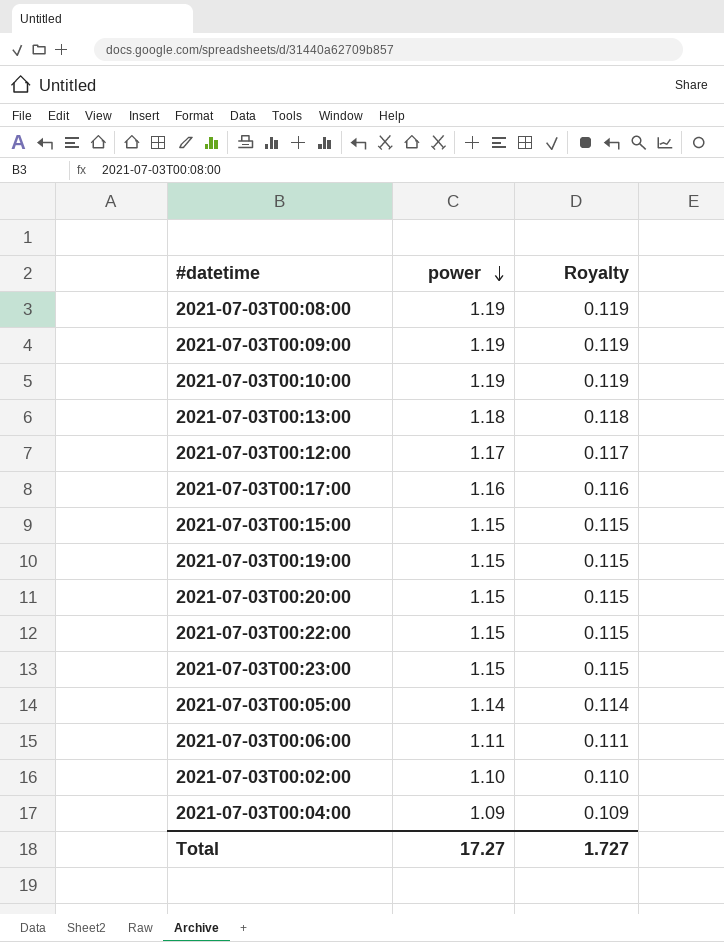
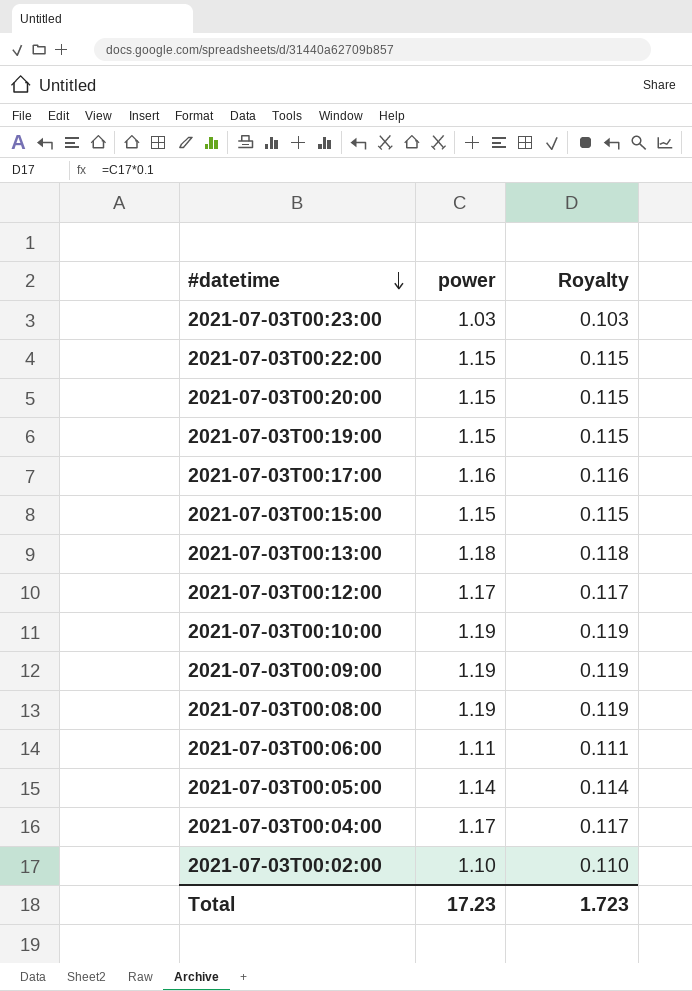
row order: power descending -> #datetime descending
2021-07-03T00:23:00 | power: 1.15 -> 1.03
2021-07-03T00:23:00 | Royalty: 0.115 -> 0.103
2021-07-03T00:04:00 | power: 1.09 -> 1.17
2021-07-03T00:04:00 | Royalty: 0.109 -> 0.117
Total | power: 17.27 -> 17.23
Total | Royalty: 1.727 -> 1.723

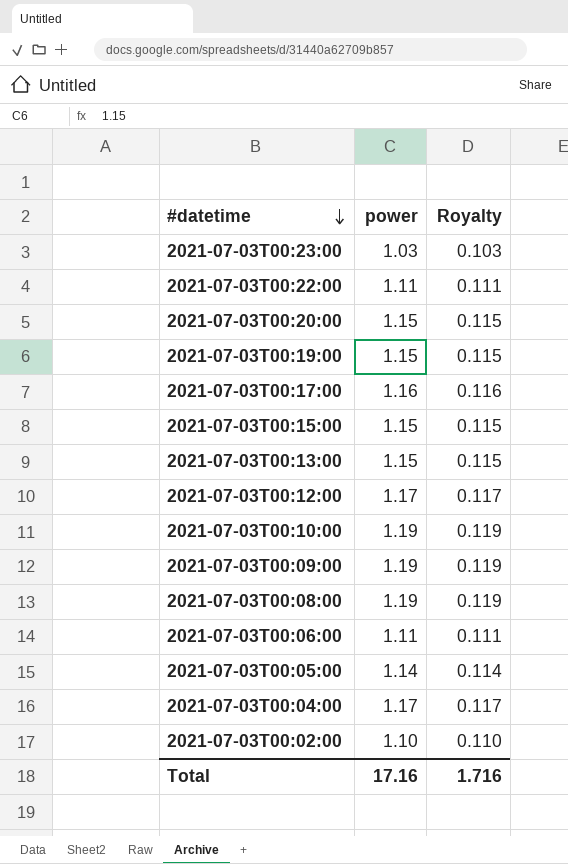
2021-07-03T00:22:00 | power: 1.15 -> 1.11
2021-07-03T00:22:00 | Royalty: 0.115 -> 0.111
2021-07-03T00:13:00 | power: 1.18 -> 1.15
2021-07-03T00:13:00 | Royalty: 0.118 -> 0.115
Total | power: 17.23 -> 17.16
Total | Royalty: 1.723 -> 1.716

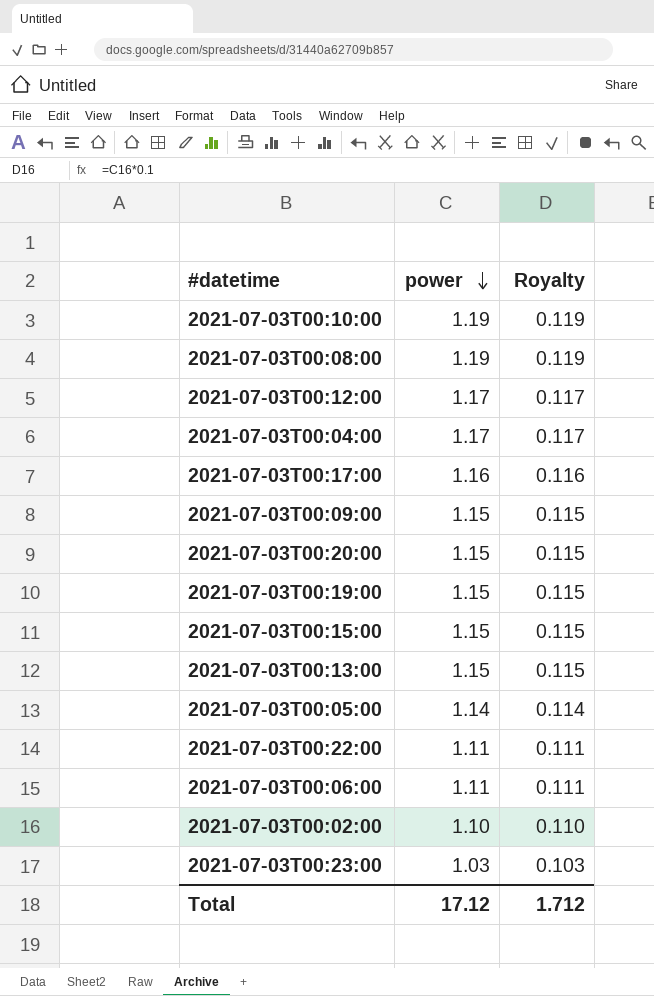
row order: #datetime descending -> power descending
2021-07-03T00:09:00 | power: 1.19 -> 1.15
2021-07-03T00:09:00 | Royalty: 0.119 -> 0.115
Total | power: 17.16 -> 17.12
Total | Royalty: 1.716 -> 1.712

